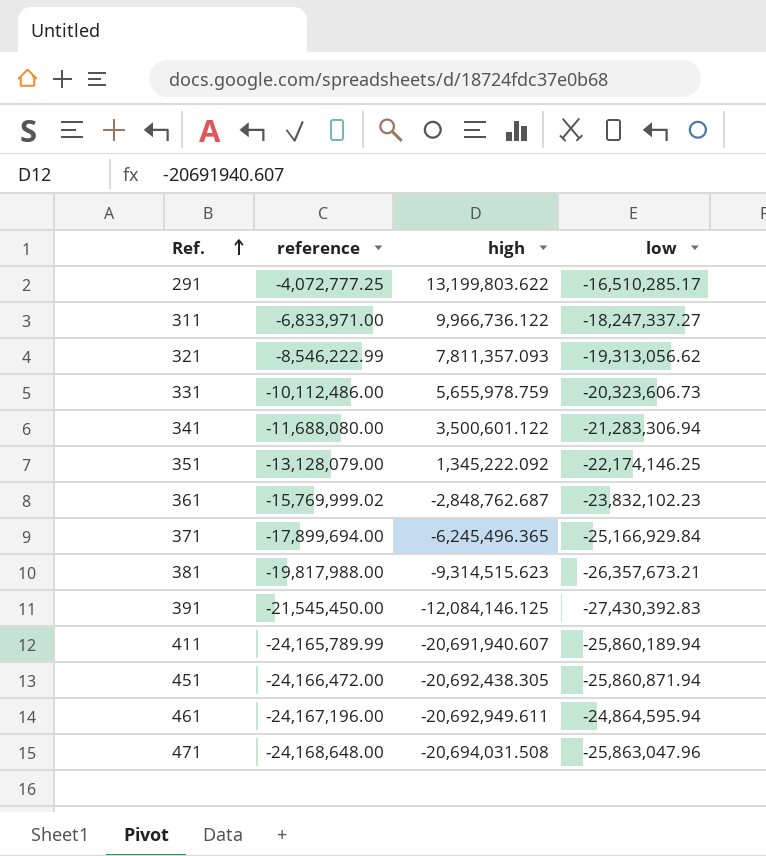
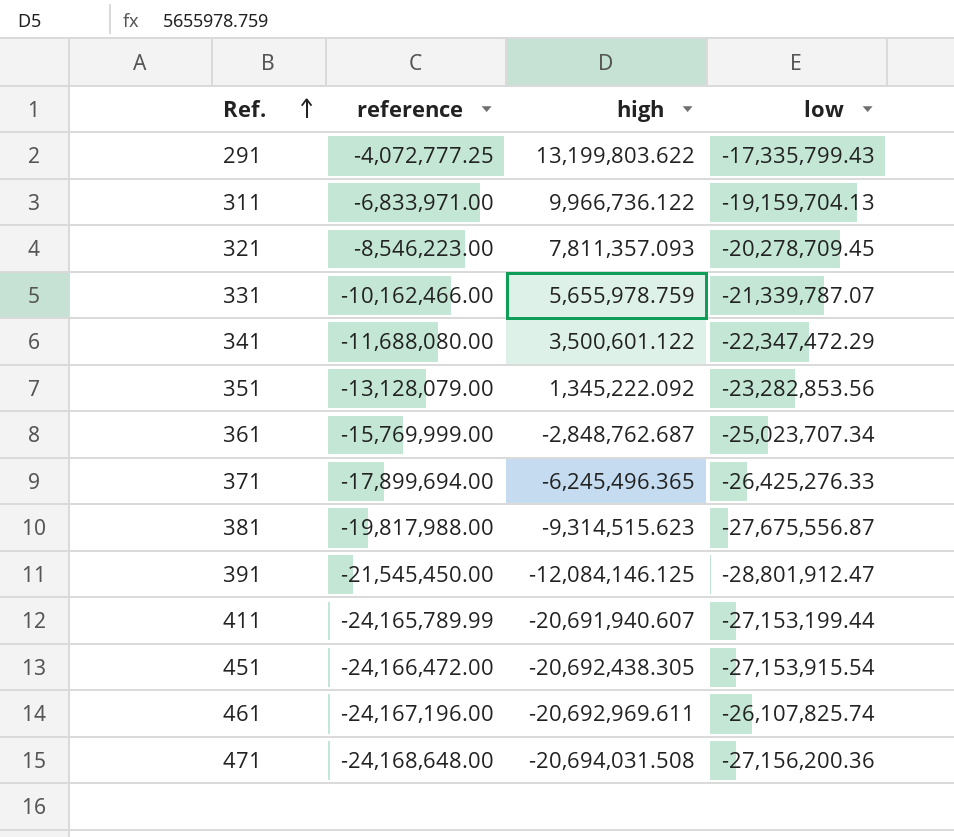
291 | low: -16,510,285.17 -> -17,335,799.43
311 | low: -18,247,337.27 -> -19,159,704.13
321 | reference: -8,546,222.99 -> -8,546,223.00
321 | low: -19,313,056.62 -> -20,278,709.45
331 | reference: -10,112,486.00 -> -10,162,466.00
331 | low: -20,323,606.73 -> -21,339,787.07
341 | low: -21,283,306.94 -> -22,347,472.29
351 | low: -22,174,146.25 -> -23,282,853.56
361 | reference: -15,769,999.02 -> -15,769,999.00
361 | low: -23,832,102.23 -> -25,023,707.34
371 | low: -25,166,929.84 -> -26,425,276.33
381 | low: -26,357,673.21 -> -27,675,556.87
391 | low: -27,430,392.83 -> -28,801,912.47
411 | low: -25,860,189.94 -> -27,153,199.44
451 | low: -25,860,871.94 -> -27,153,915.54
461 | high: -20,692,949.611 -> -20,692,969.611
461 | low: -24,864,595.94 -> -26,107,825.74
471 | low: -25,863,047.96 -> -27,156,200.36

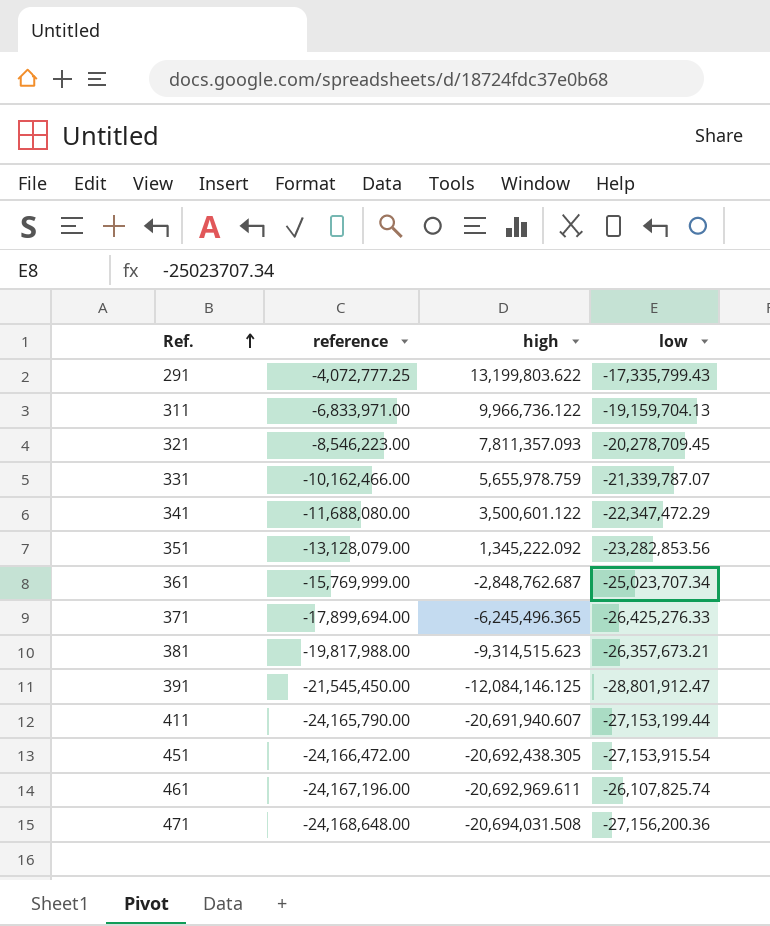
381 | low: -27,675,556.87 -> -26,357,673.21
411 | reference: -24,165,789.99 -> -24,165,790.00

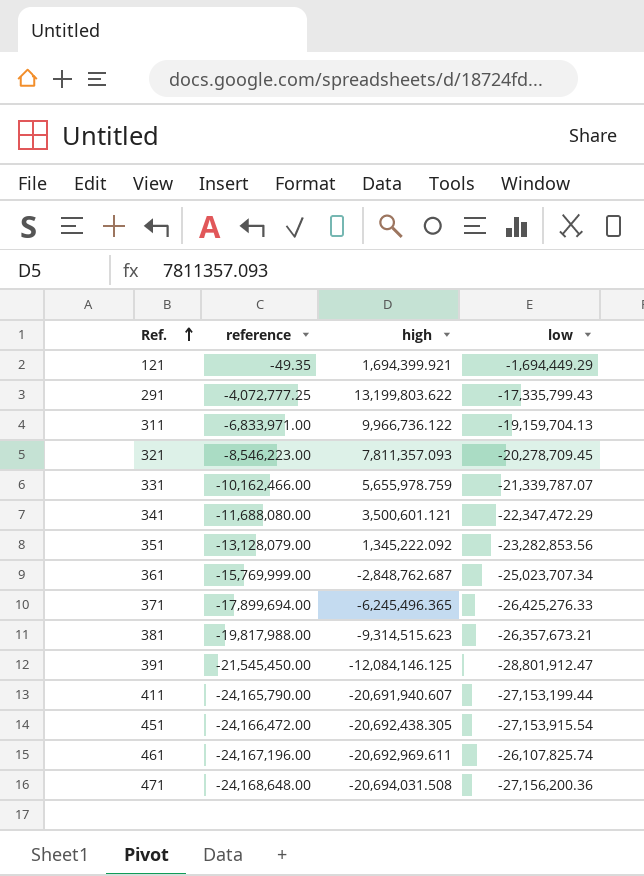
row 121: none -> -49.35 | 1,694,399.921 | -1,694,449.29
341 | high: 3,500,601.122 -> 3,500,601.121

